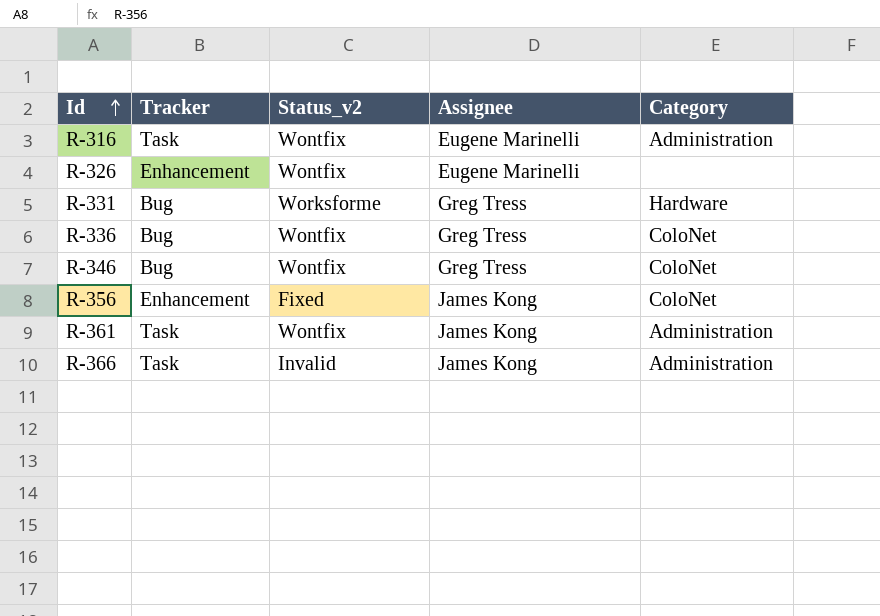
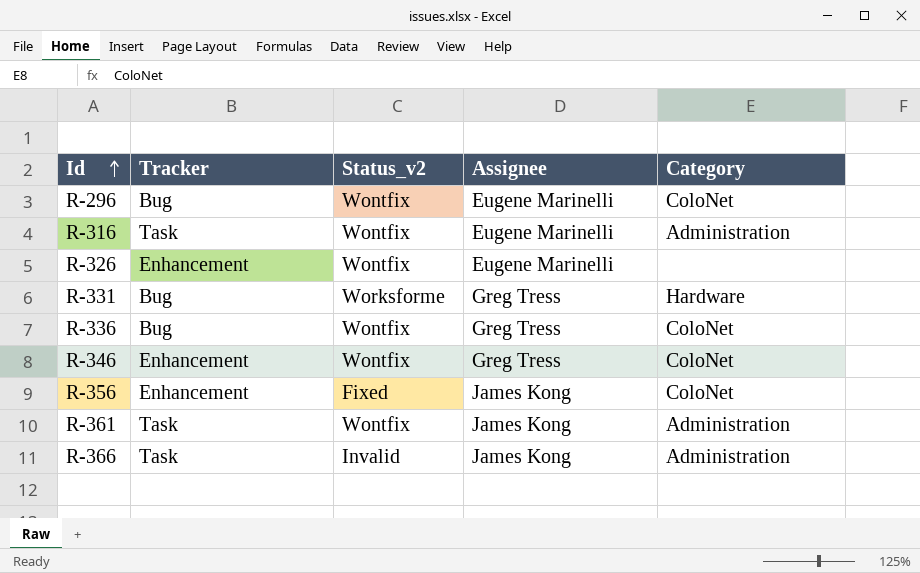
row R-296: none -> Bug | Wontfix | Eugene Marinelli | ColoNet
R-346 | Tracker: Bug -> Enhancement

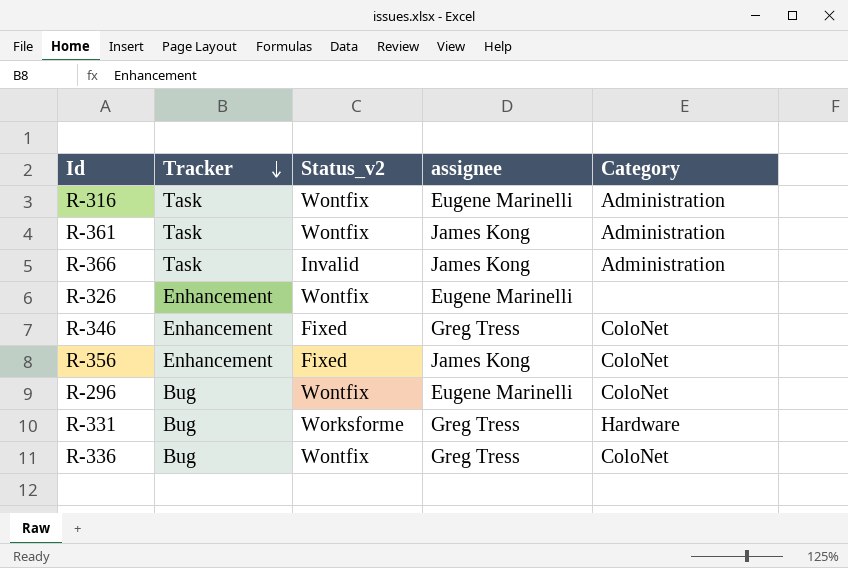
row order: Id ascending -> Tracker descending
column name: Assignee -> assignee
R-346 | Status_v2: Wontfix -> Fixed

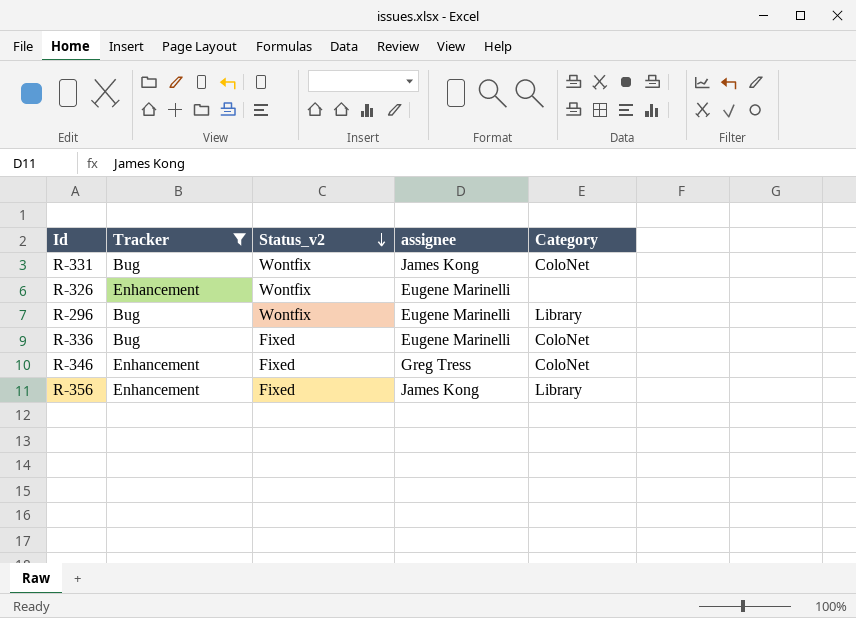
filter: none -> Tracker != Task
row order: Tracker descending -> Status_v2 descending
R-331 | Status_v2: Worksforme -> Wontfix
R-331 | assignee: Greg Tress -> James Kong
R-331 | Category: Hardware -> ColoNet
R-296 | Category: ColoNet -> Library
R-336 | Status_v2: Wontfix -> Fixed
R-336 | assignee: Greg Tress -> Eugene Marinelli
R-356 | Category: ColoNet -> Library

